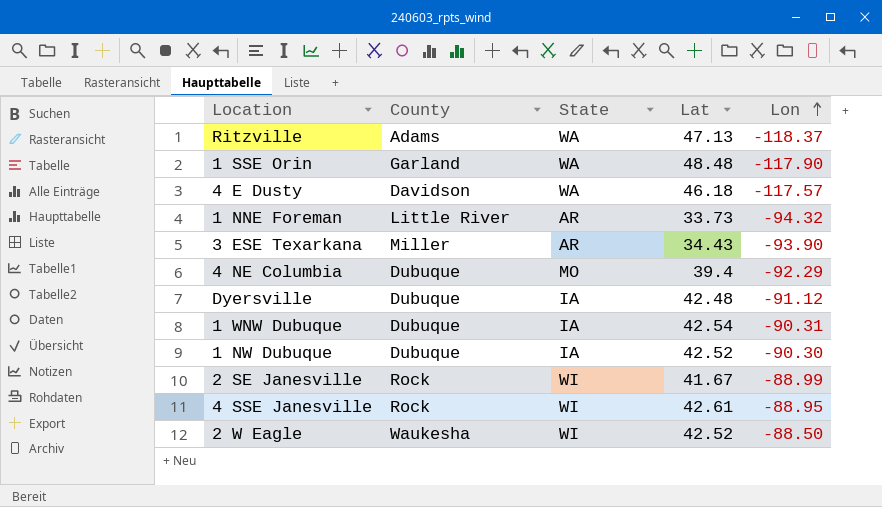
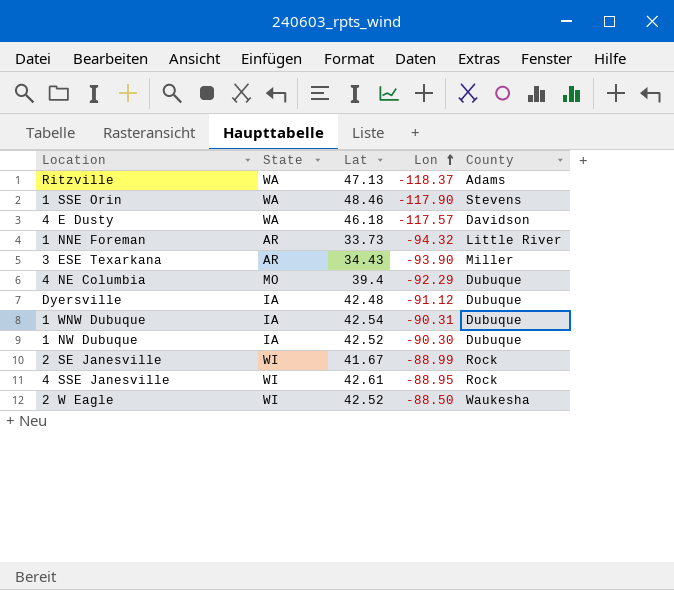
column County | position: 2 -> 5
1 SSE Orin | Lat: 48.48 -> 48.46
1 SSE Orin | County: Garland -> Stevens

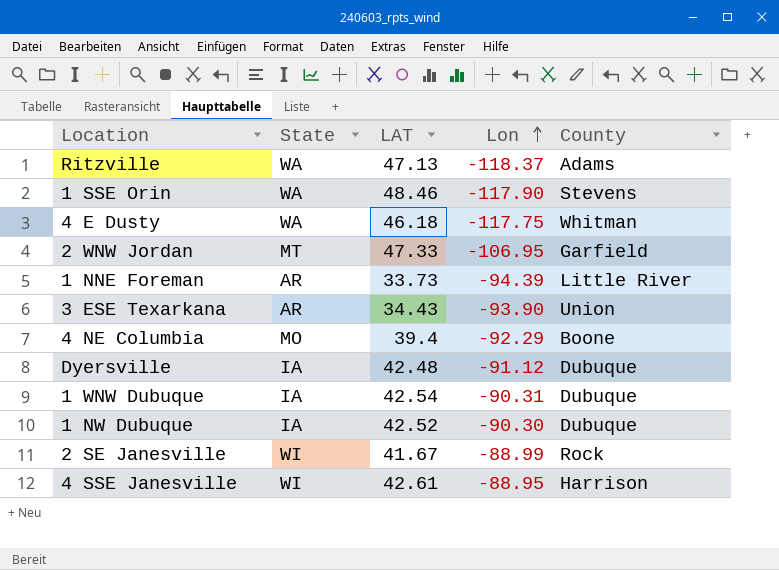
column name: Lat -> LAT
row 2 W Eagle: WI | 42.52 | -88.50 | Waukesha -> none
4 E Dusty | Lon: -117.57 -> -117.75
4 E Dusty | County: Davidson -> Whitman
row 2 WNW Jordan: none -> MT | 47.33 | -106.95 | Garfield
1 NNE Foreman | Lon: -94.32 -> -94.39
3 ESE Texarkana | County: Miller -> Union
4 NE Columbia | County: Dubuque -> Boone
4 SSE Janesville | County: Rock -> Harrison

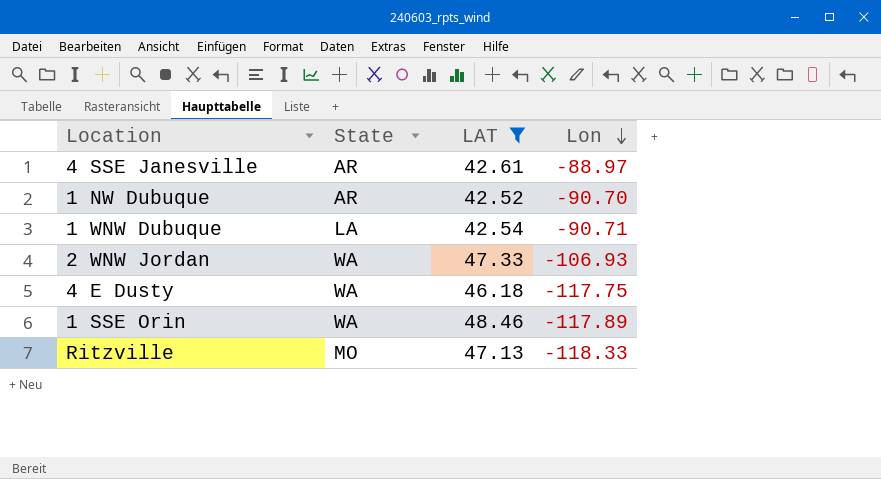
filter: none -> LAT >= 42.52
row order: Lon ascending -> Lon descending
column County | position: 5 -> none
4 SSE Janesville | State: WI -> AR
4 SSE Janesville | Lon: -88.95 -> -88.97
1 NW Dubuque | State: IA -> AR
1 NW Dubuque | Lon: -90.30 -> -90.70
1 WNW Dubuque | State: IA -> LA
1 WNW Dubuque | Lon: -90.31 -> -90.71
2 WNW Jordan | State: MT -> WA
2 WNW Jordan | Lon: -106.95 -> -106.93
1 SSE Orin | Lon: -117.90 -> -117.89
Ritzville | State: WA -> MO
Ritzville | Lon: -118.37 -> -118.33

